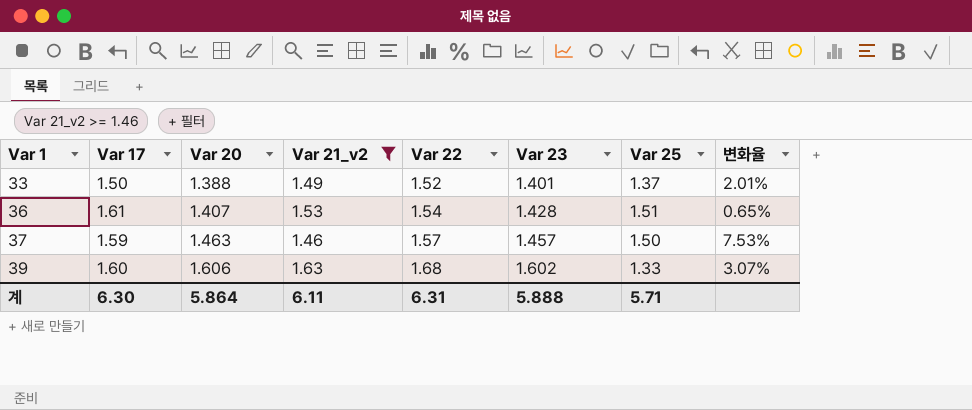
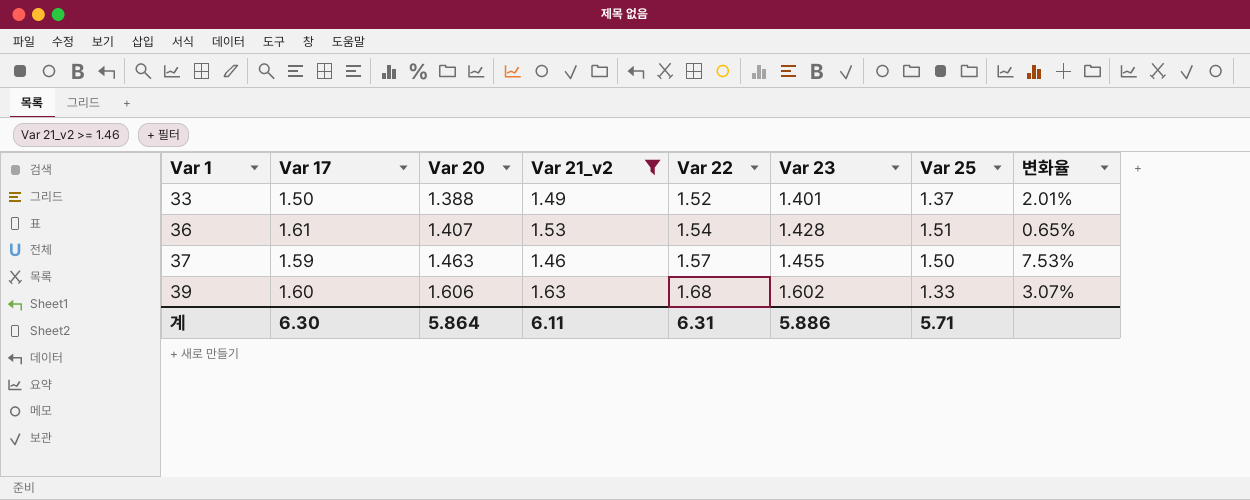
37 | Var 23: 1.457 -> 1.455
계 | Var 23: 5.888 -> 5.886

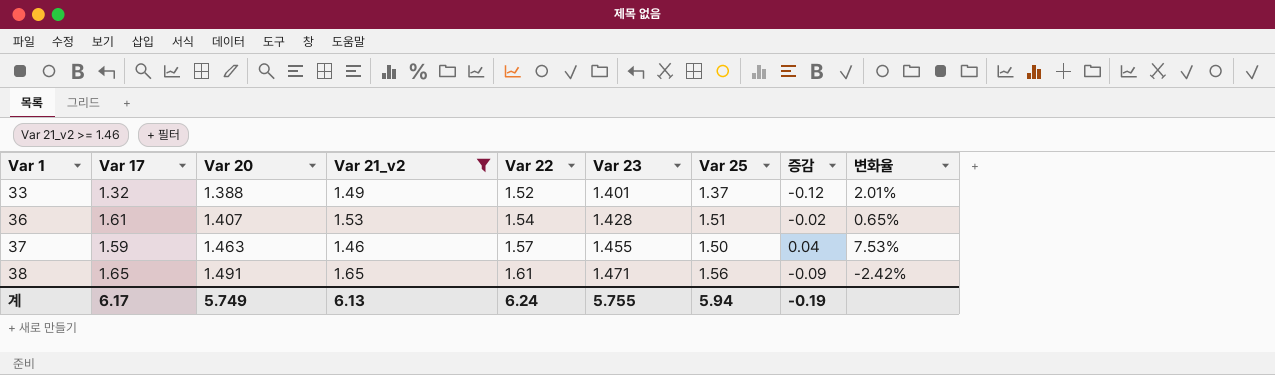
column 증감 | formula: none -> [Var 25] - [Var 21_v2]
row 39: 1.60 | 1.606 | 1.63 | 1.68 | 1.602 | 1.33 | 3.07% -> none
33 | Var 17: 1.50 -> 1.32
row 38: none -> 1.65 | 1.491 | 1.65 | 1.61 | 1.471 | 1.56 | -0.09 | -2.42%
계 | Var 17: 6.30 -> 6.17
계 | Var 20: 5.864 -> 5.749
계 | Var 21_v2: 6.11 -> 6.13
계 | Var 22: 6.31 -> 6.24
계 | Var 23: 5.886 -> 5.755
계 | Var 25: 5.71 -> 5.94

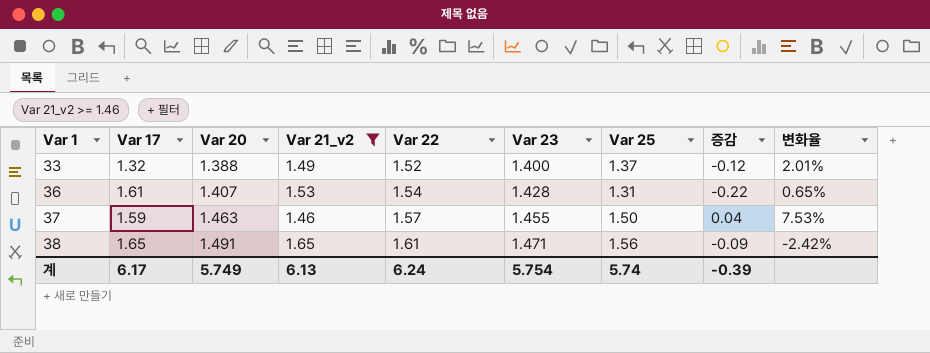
33 | Var 23: 1.401 -> 1.400
36 | Var 25: 1.51 -> 1.31
36 | 증감: -0.02 -> -0.22
계 | Var 23: 5.755 -> 5.754
계 | Var 25: 5.94 -> 5.74
계 | 증감: -0.19 -> -0.39

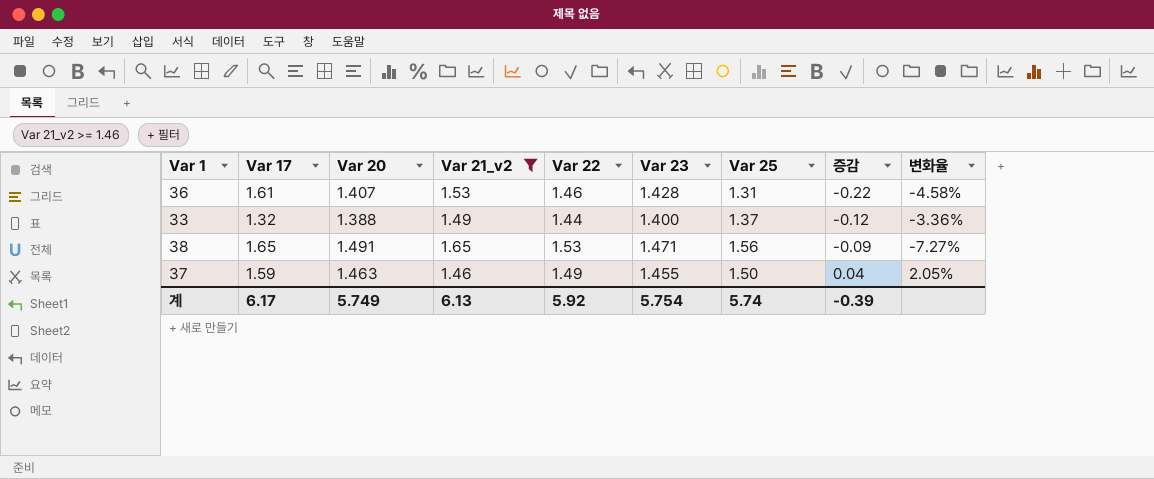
row order: Var 1 ascending -> 증감 ascending
36 | Var 22: 1.54 -> 1.46
36 | 변화율: 0.65% -> -4.58%
33 | Var 22: 1.52 -> 1.44
33 | 변화율: 2.01% -> -3.36%
38 | Var 22: 1.61 -> 1.53
38 | 변화율: -2.42% -> -7.27%
37 | Var 22: 1.57 -> 1.49
37 | 변화율: 7.53% -> 2.05%
계 | Var 22: 6.24 -> 5.92

